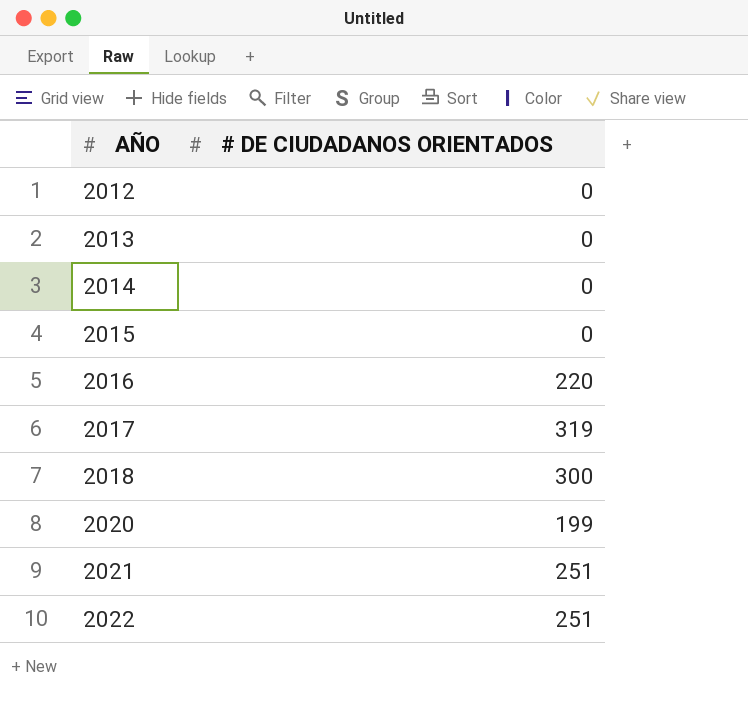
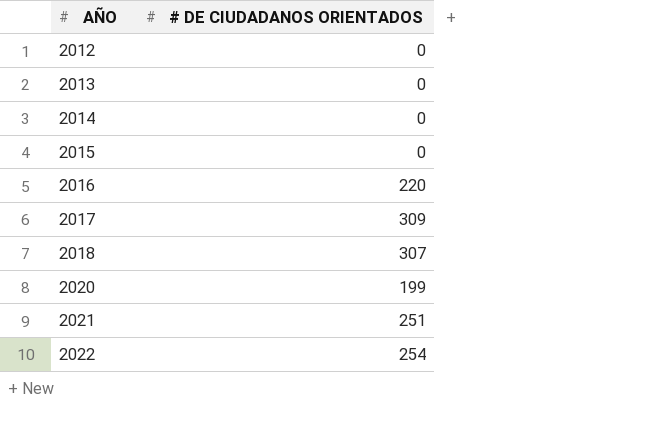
2017 | # DE CIUDADANOS ORIENTADOS: 319 -> 309
2018 | # DE CIUDADANOS ORIENTADOS: 300 -> 307
2022 | # DE CIUDADANOS ORIENTADOS: 251 -> 254

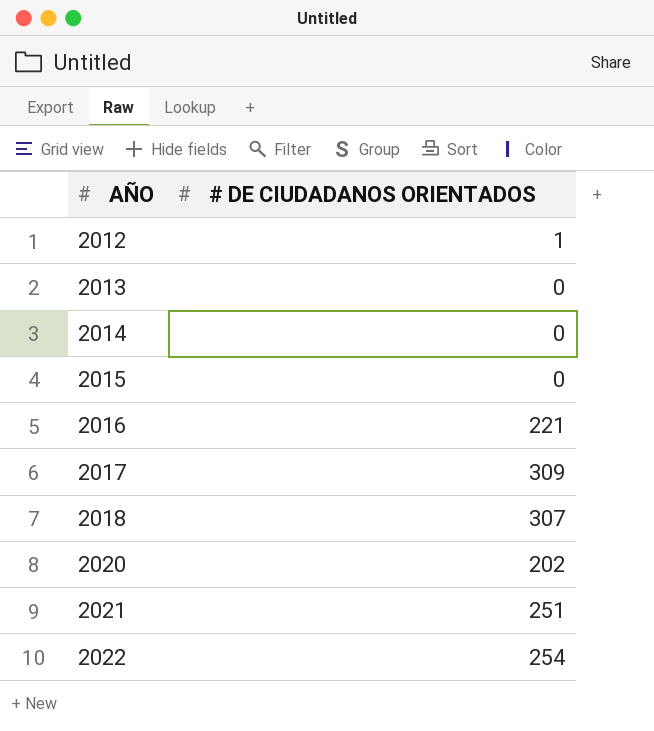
2012 | # DE CIUDADANOS ORIENTADOS: 0 -> 1
2016 | # DE CIUDADANOS ORIENTADOS: 220 -> 221
2020 | # DE CIUDADANOS ORIENTADOS: 199 -> 202

